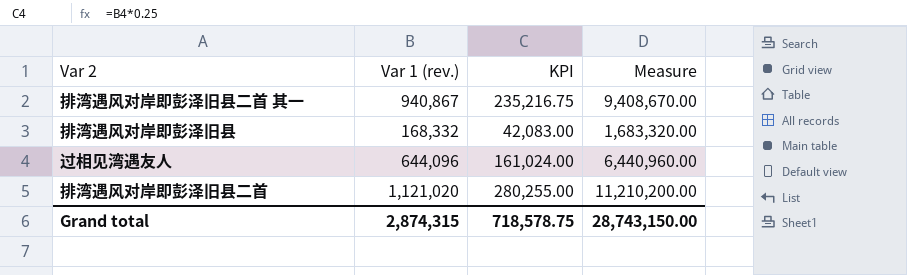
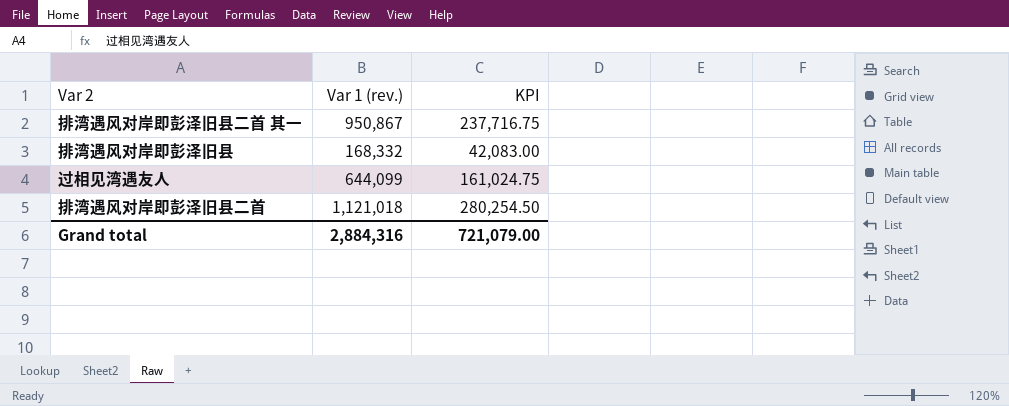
column Measure | formula: [Var 1 (rev.)] * 10 -> none
排湾遇风对岸即彭泽旧县二首 其一 | Var 1 (rev.): 940,867 -> 950,867
排湾遇风对岸即彭泽旧县二首 其一 | KPI: 235,216.75 -> 237,716.75
过相见湾遇友人 | Var 1 (rev.): 644,096 -> 644,099
过相见湾遇友人 | KPI: 161,024.00 -> 161,024.75
排湾遇风对岸即彭泽旧县二首 | Var 1 (rev.): 1,121,020 -> 1,121,018
排湾遇风对岸即彭泽旧县二首 | KPI: 280,255.00 -> 280,254.50
Grand total | Var 1 (rev.): 2,874,315 -> 2,884,316
Grand total | KPI: 718,578.75 -> 721,079.00

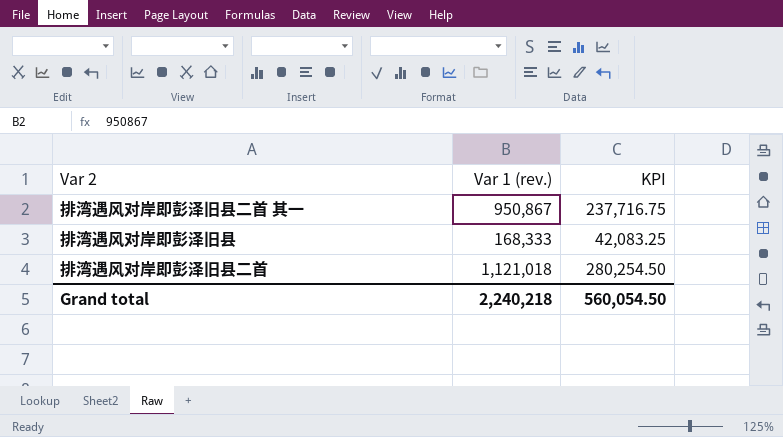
row 过相见湾遇友人: 644,099 | 161,024.75 -> none
排湾遇风对岸即彭泽旧县 | Var 1 (rev.): 168,332 -> 168,333
排湾遇风对岸即彭泽旧县 | KPI: 42,083.00 -> 42,083.25
Grand total | Var 1 (rev.): 2,884,316 -> 2,240,218
Grand total | KPI: 721,079.00 -> 560,054.50

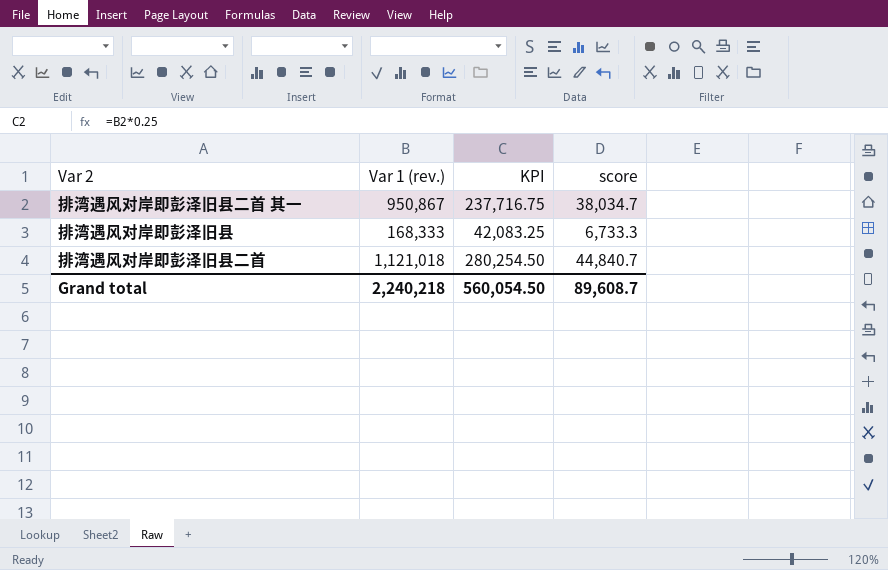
column score | formula: none -> [Var 1 (rev.)] * 0.04

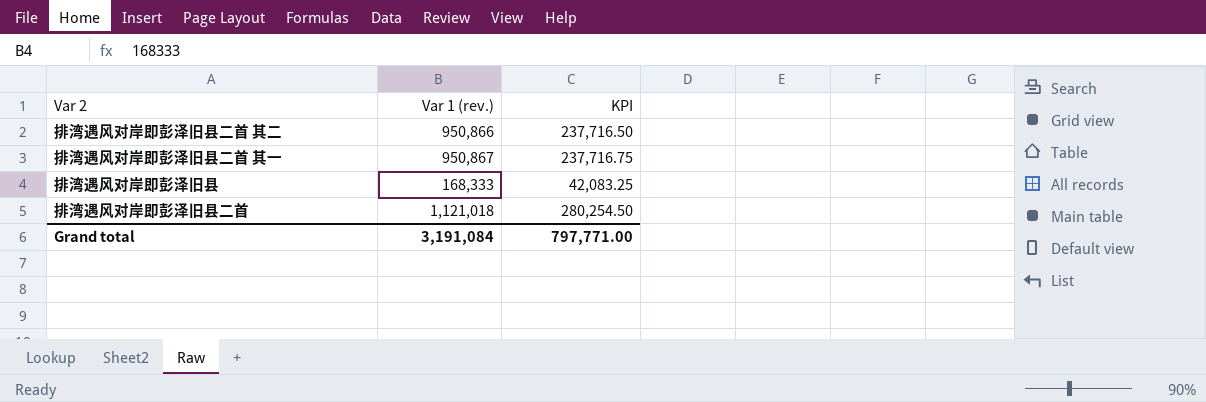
column score | formula: [Var 1 (rev.)] * 0.04 -> none
row 排湾遇风对岸即彭泽旧县二首 其二: none -> 950,866 | 237,716.50
Grand total | Var 1 (rev.): 2,240,218 -> 3,191,084
Grand total | KPI: 560,054.50 -> 797,771.00

